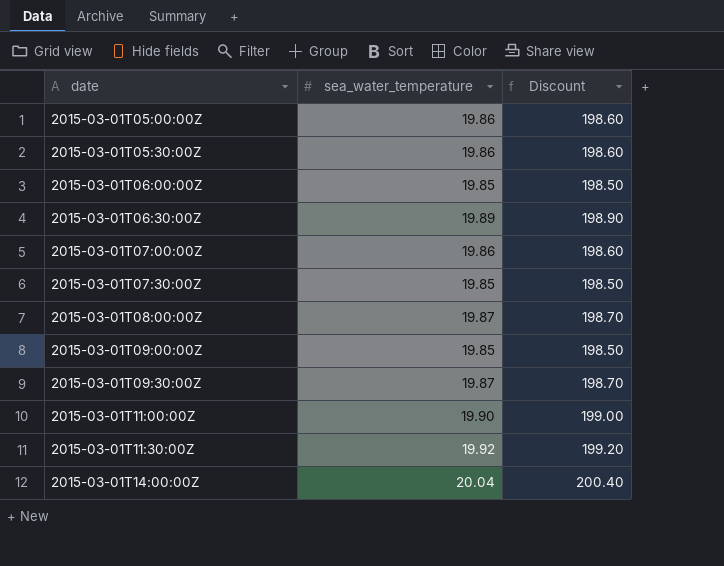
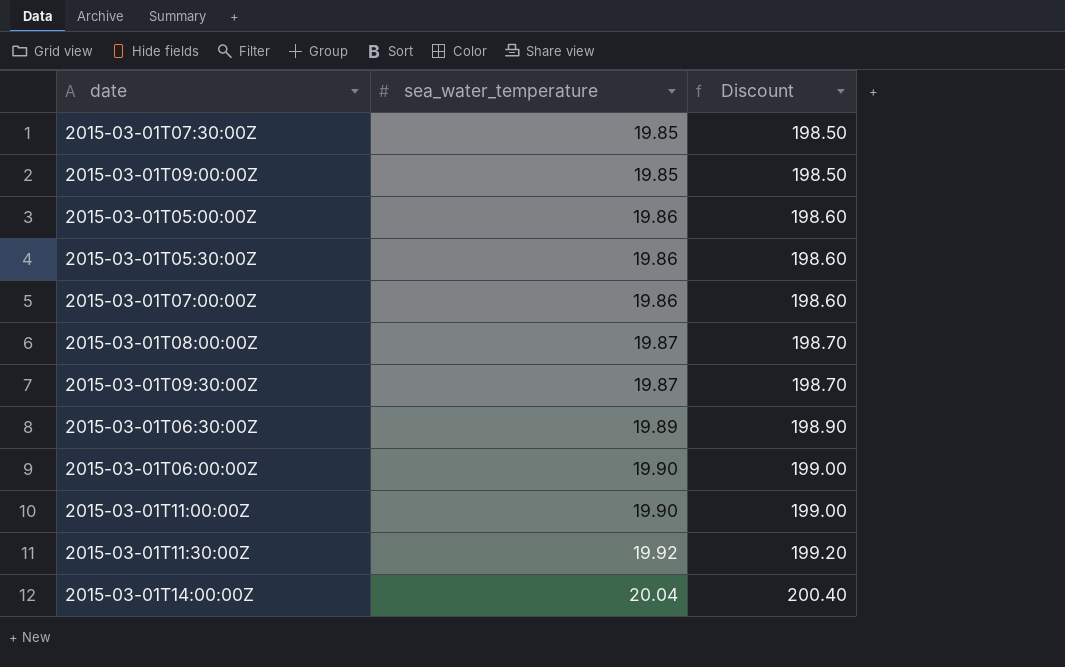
row order: date ascending -> sea_water_temperature ascending
2015-03-01T06:00:00Z | sea_water_temperature: 19.85 -> 19.90
2015-03-01T06:00:00Z | Discount: 198.50 -> 199.00

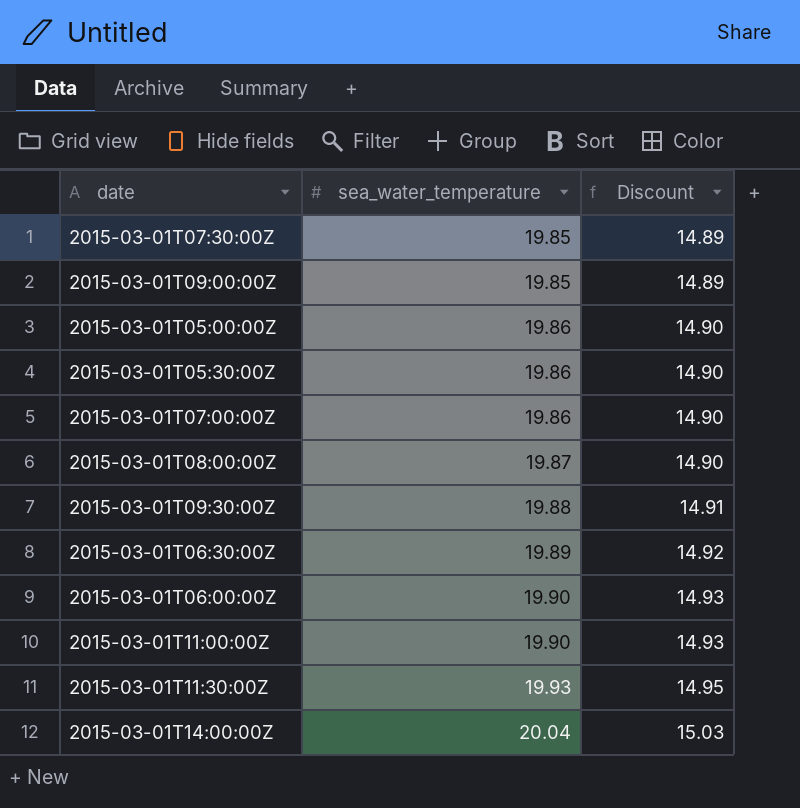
column Discount | formula: [sea_water_temperature] * 10 -> [sea_water_temperature] * 0.75
2015-03-01T09:30:00Z | sea_water_temperature: 19.87 -> 19.88
2015-03-01T11:30:00Z | sea_water_temperature: 19.92 -> 19.93

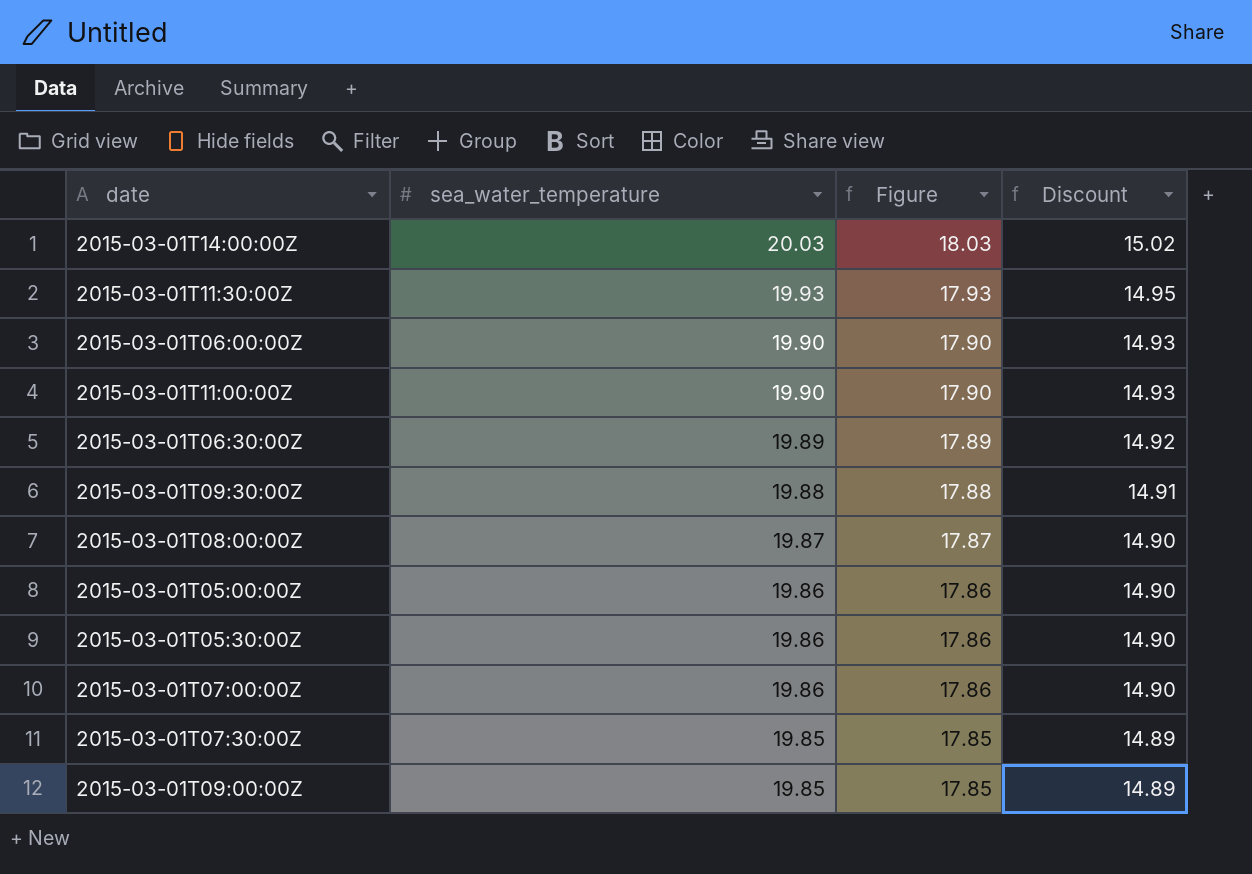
row order: sea_water_temperature ascending -> sea_water_temperature descending
column Figure | formula: none -> [sea_water_temperature] - 2
2015-03-01T14:00:00Z | sea_water_temperature: 20.04 -> 20.03
2015-03-01T14:00:00Z | Discount: 15.03 -> 15.02

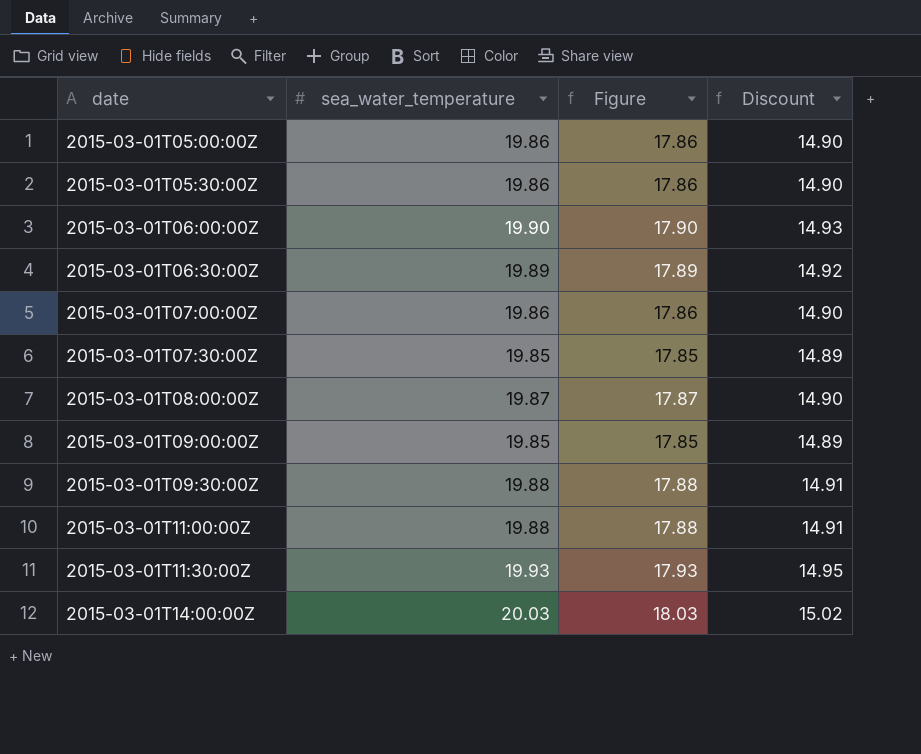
row order: sea_water_temperature descending -> date ascending
2015-03-01T11:00:00Z | sea_water_temperature: 19.90 -> 19.88
2015-03-01T11:00:00Z | Figure: 17.90 -> 17.88
2015-03-01T11:00:00Z | Discount: 14.93 -> 14.91

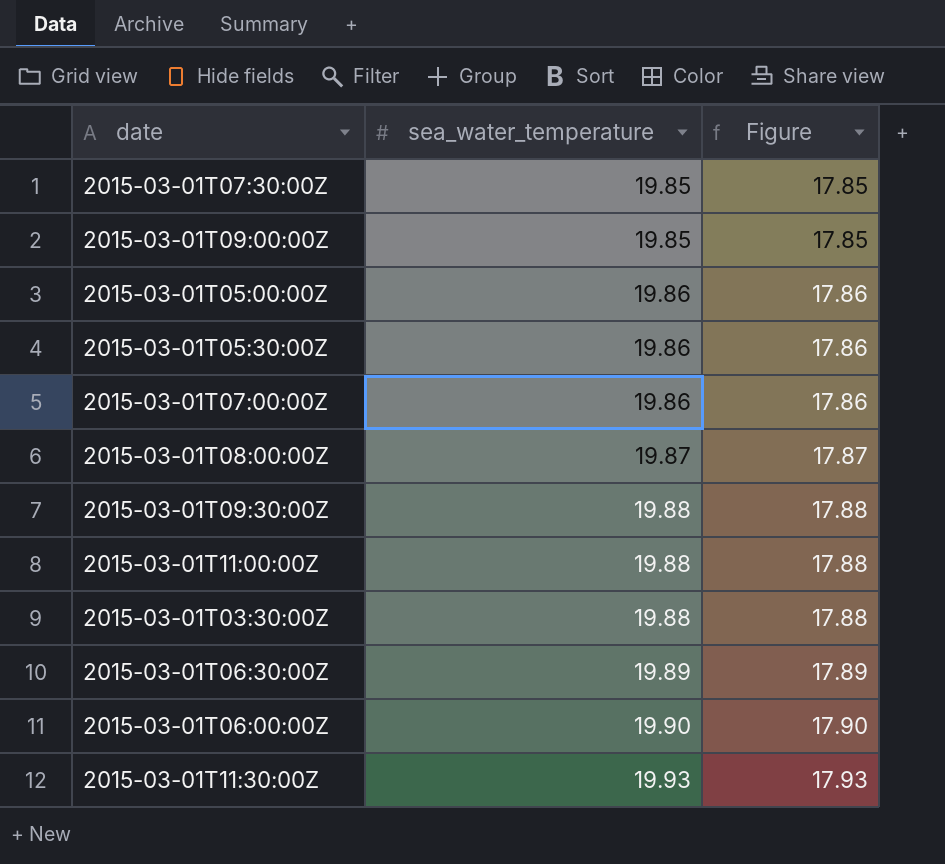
row order: date ascending -> sea_water_temperature ascending
column Discount | formula: [sea_water_temperature] * 0.75 -> none
row 2015-03-01T14:00:00Z: 20.03 | 18.03 | 15.02 -> none
row 2015-03-01T03:30:00Z: none -> 19.88 | 17.88

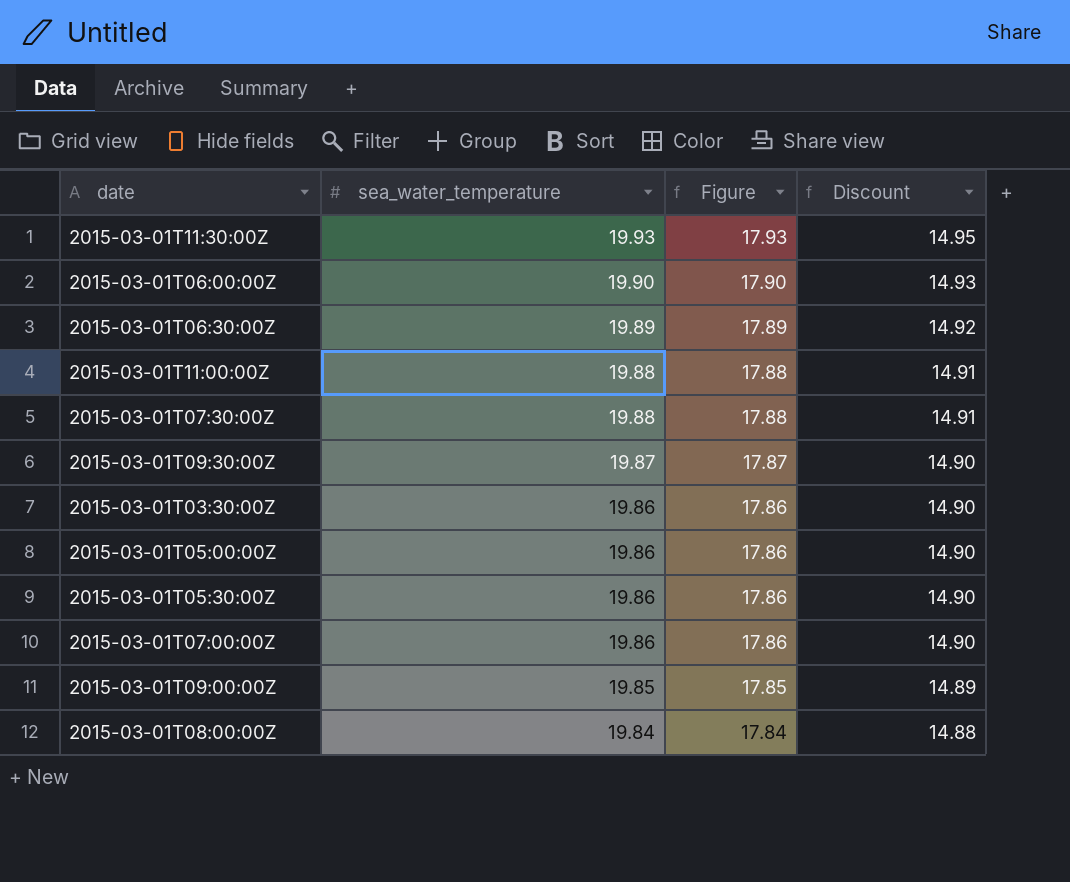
row order: sea_water_temperature ascending -> sea_water_temperature descending
column Discount | formula: none -> [sea_water_temperature] * 0.75
2015-03-01T07:30:00Z | sea_water_temperature: 19.85 -> 19.88
2015-03-01T07:30:00Z | Figure: 17.85 -> 17.88
2015-03-01T09:30:00Z | sea_water_temperature: 19.88 -> 19.87
2015-03-01T09:30:00Z | Figure: 17.88 -> 17.87
2015-03-01T03:30:00Z | sea_water_temperature: 19.88 -> 19.86
2015-03-01T03:30:00Z | Figure: 17.88 -> 17.86
2015-03-01T08:00:00Z | sea_water_temperature: 19.87 -> 19.84
2015-03-01T08:00:00Z | Figure: 17.87 -> 17.84

